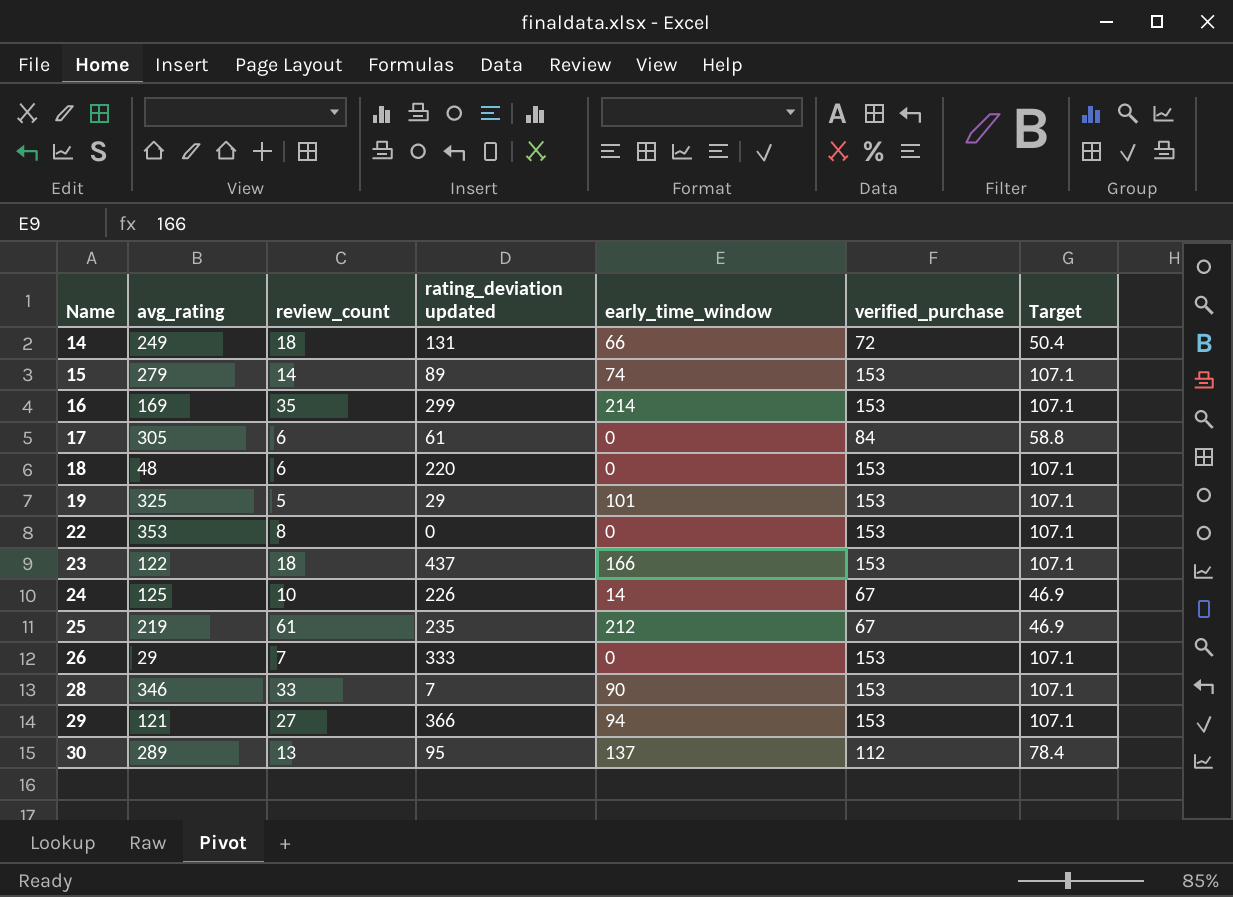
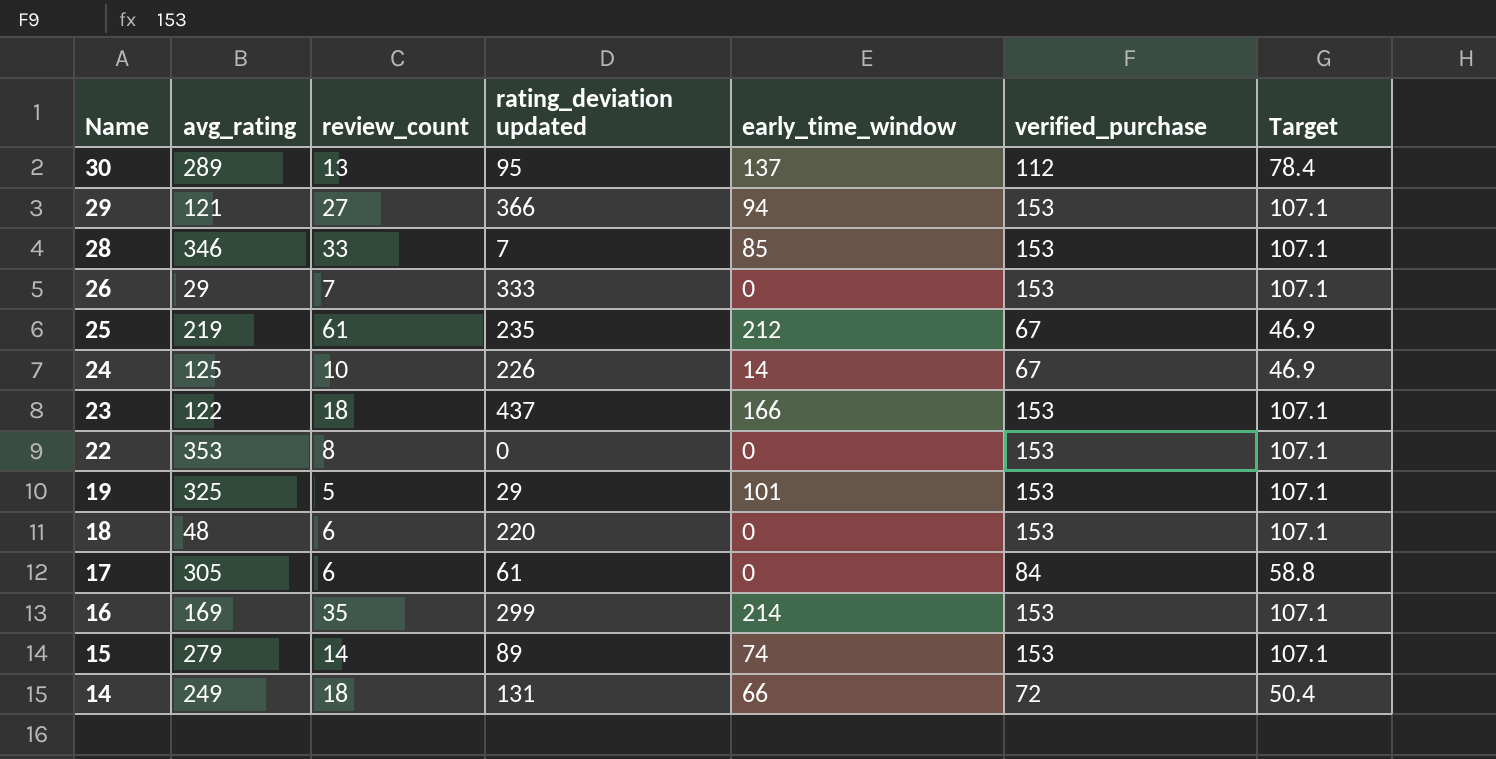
row order: Name ascending -> Name descending
28 | early_time_window: 90 -> 85

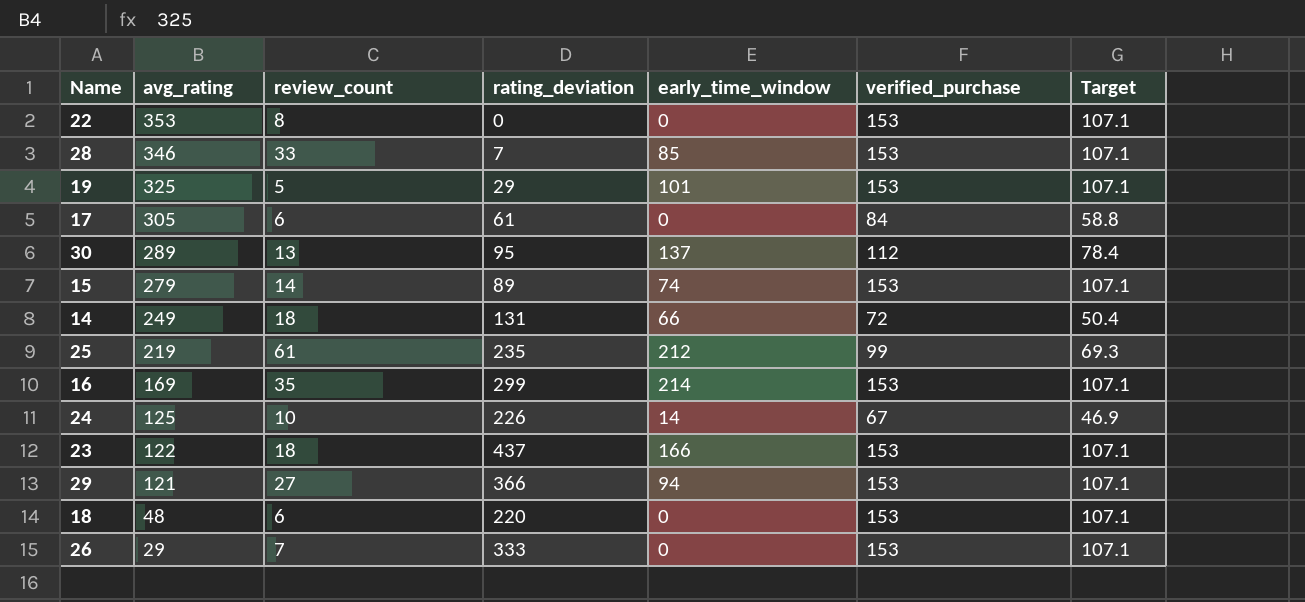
row order: Name descending -> avg_rating descending
column name: rating_deviation updated -> rating_deviation
25 | verified_purchase: 67 -> 99
25 | Target: 46.9 -> 69.3

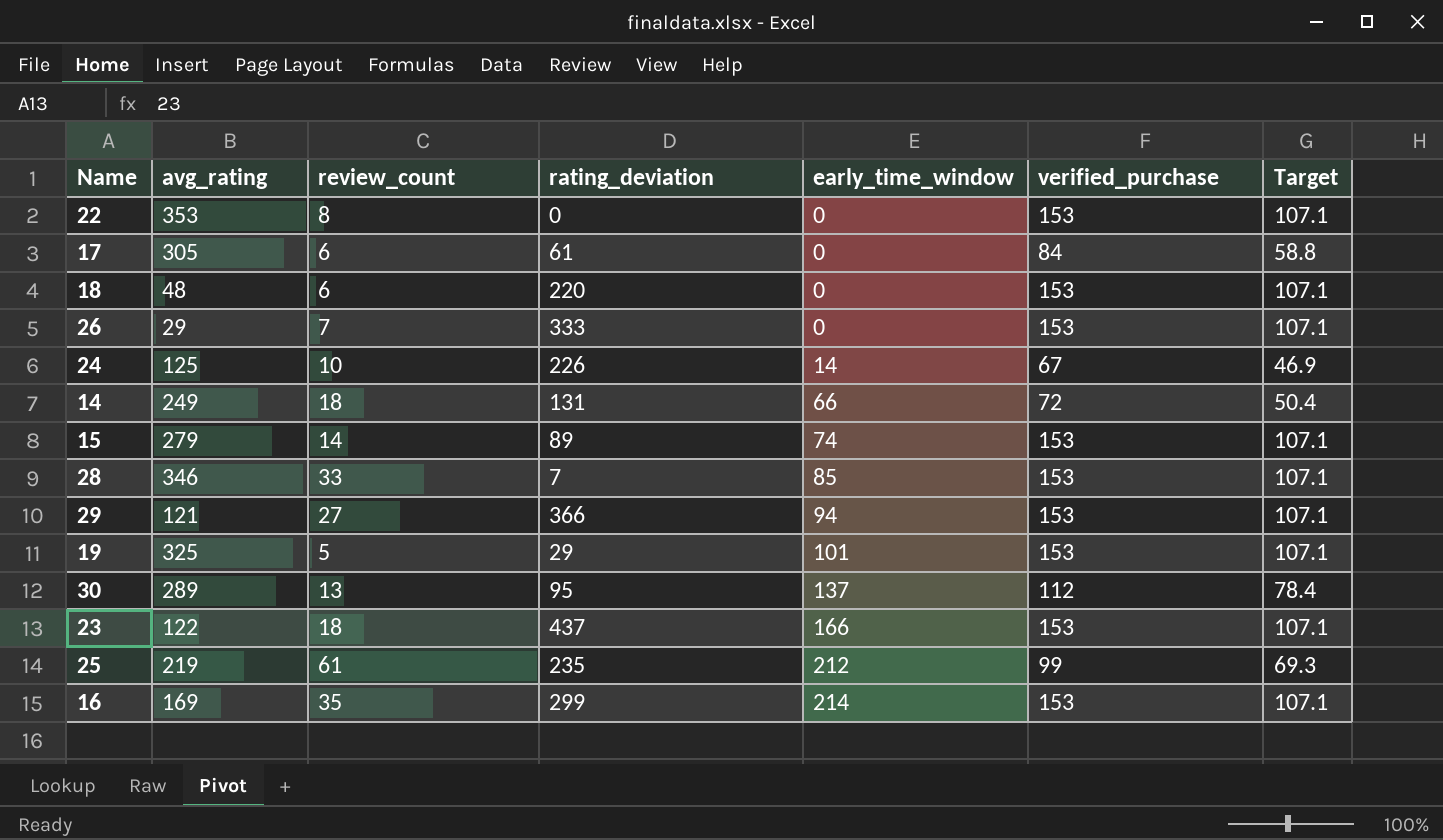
row order: avg_rating descending -> early_time_window ascending

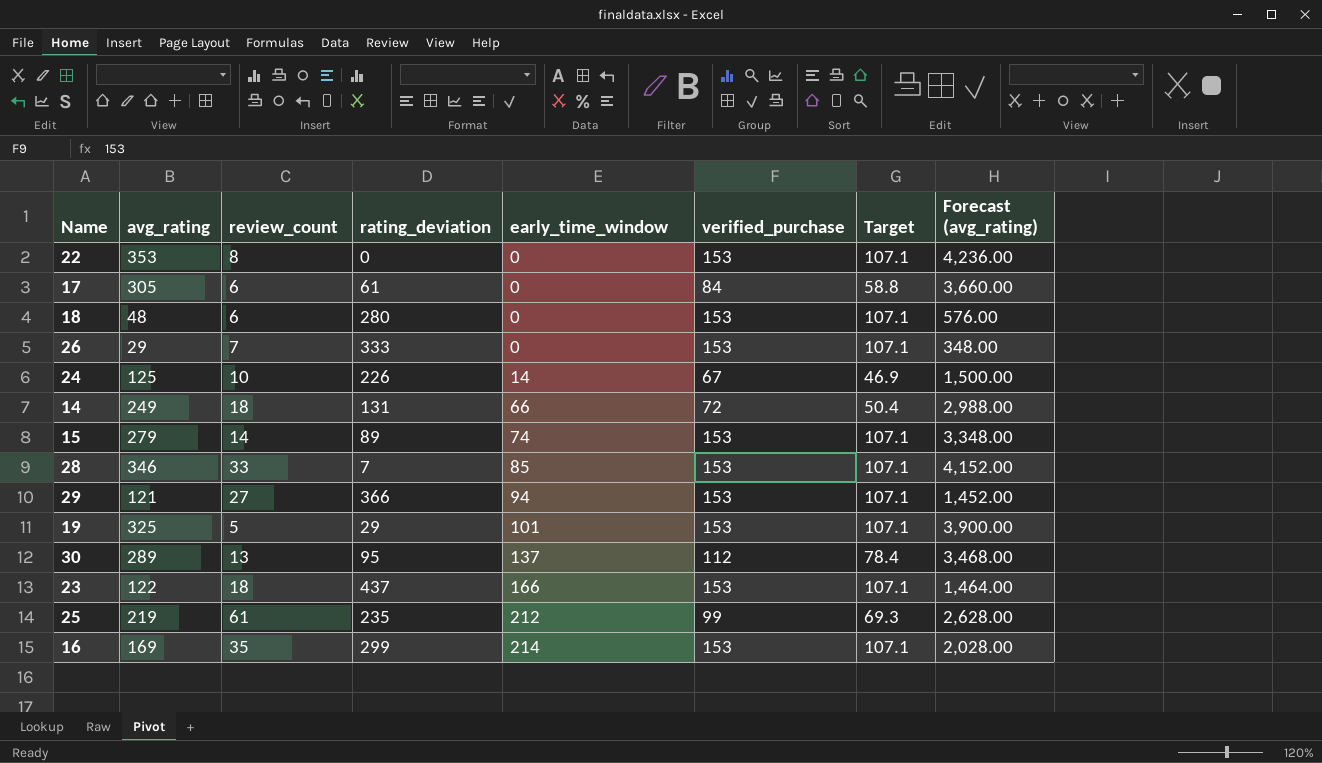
column Forecast (avg_rating) | formula: none -> [avg_rating] * 12
18 | rating_deviation: 220 -> 280

